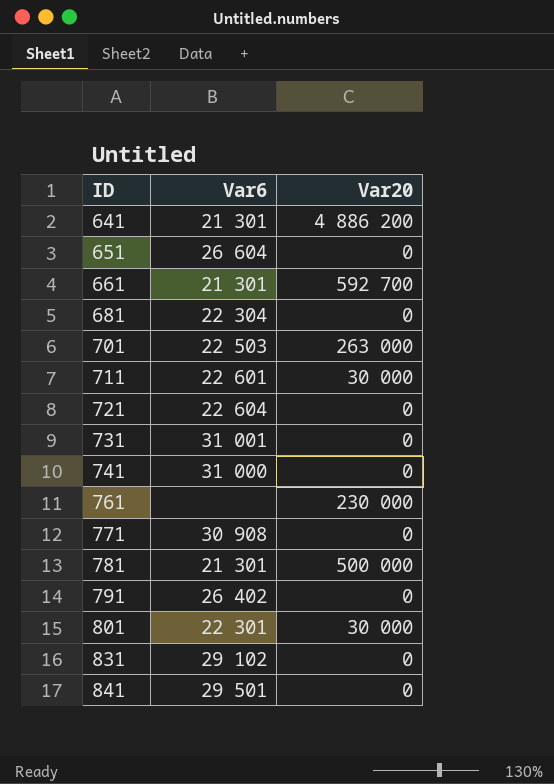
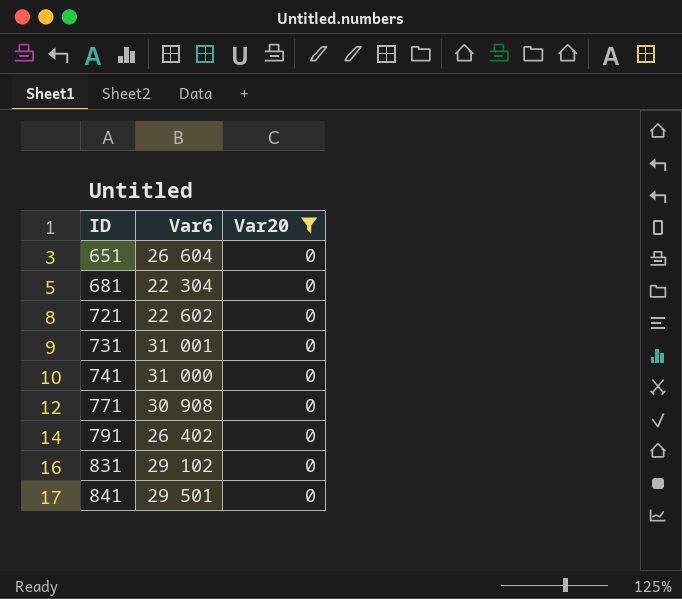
filter: none -> Var20 = 0
721 | Var6: 22 604 -> 22 602

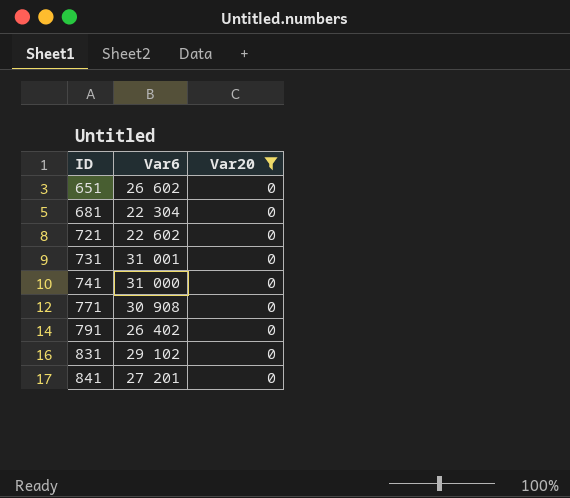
651 | Var6: 26 604 -> 26 602
841 | Var6: 29 501 -> 27 201

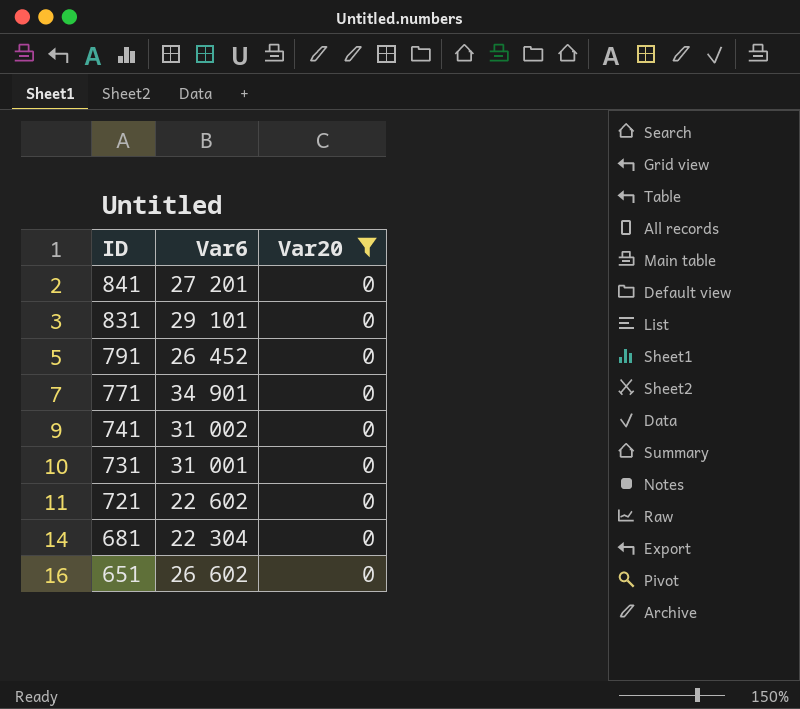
row order: ID ascending -> ID descending
831 | Var6: 29 102 -> 29 101
791 | Var6: 26 402 -> 26 452
771 | Var6: 30 908 -> 34 901
741 | Var6: 31 000 -> 31 002

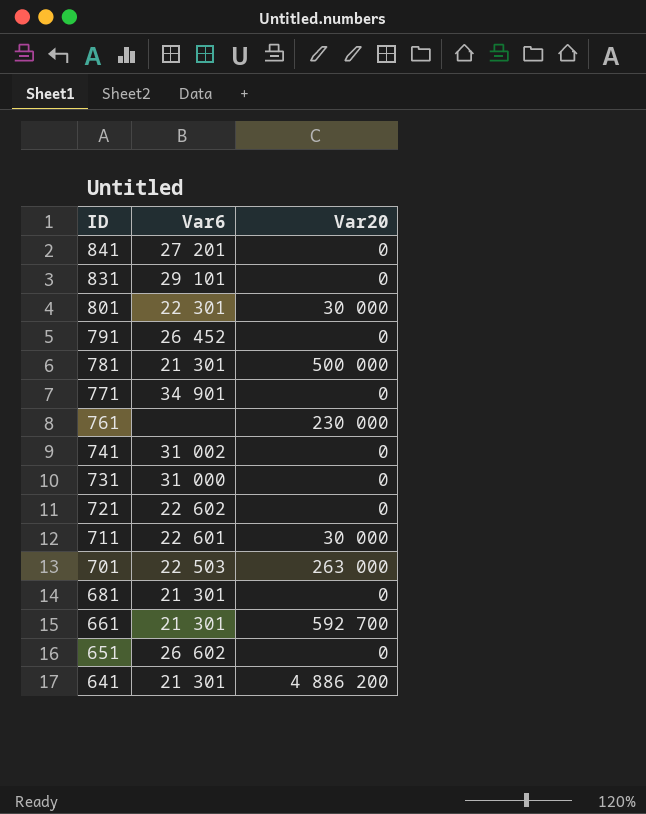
filter: Var20 = 0 -> none
731 | Var6: 31 001 -> 31 000
681 | Var6: 22 304 -> 21 301

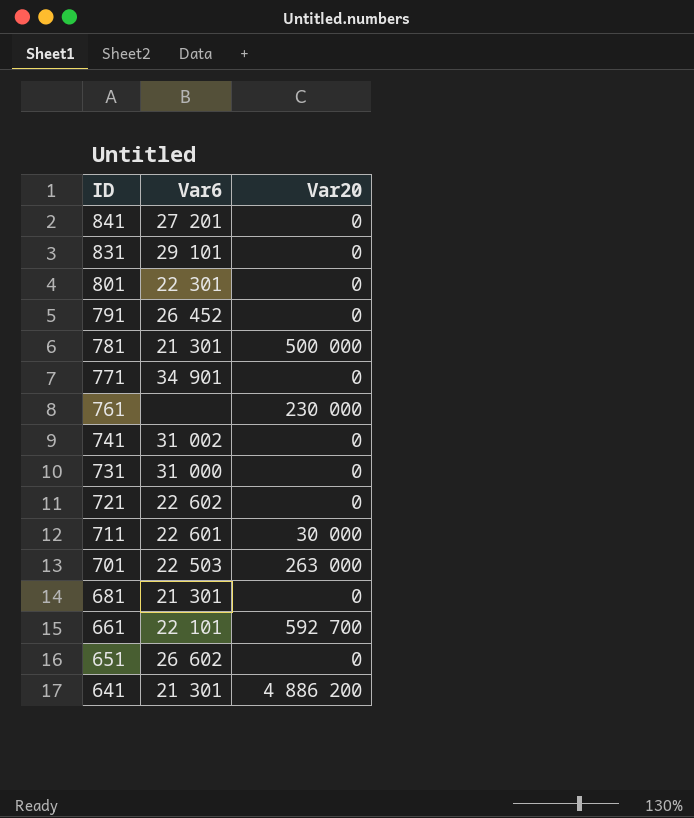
801 | Var20: 30 000 -> 0
661 | Var6: 21 301 -> 22 101

